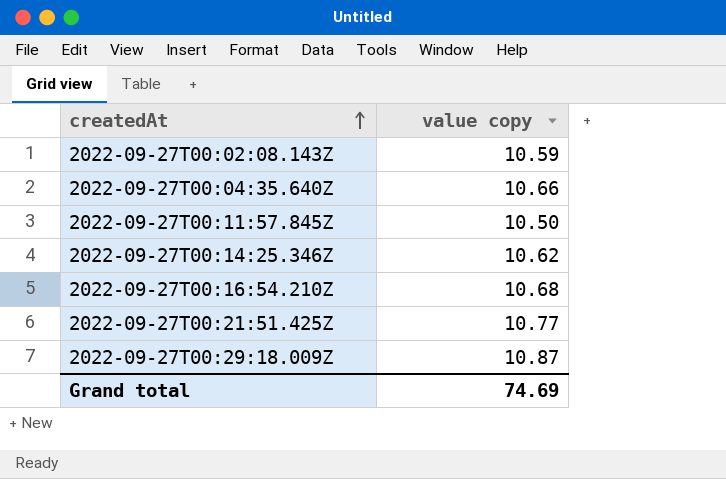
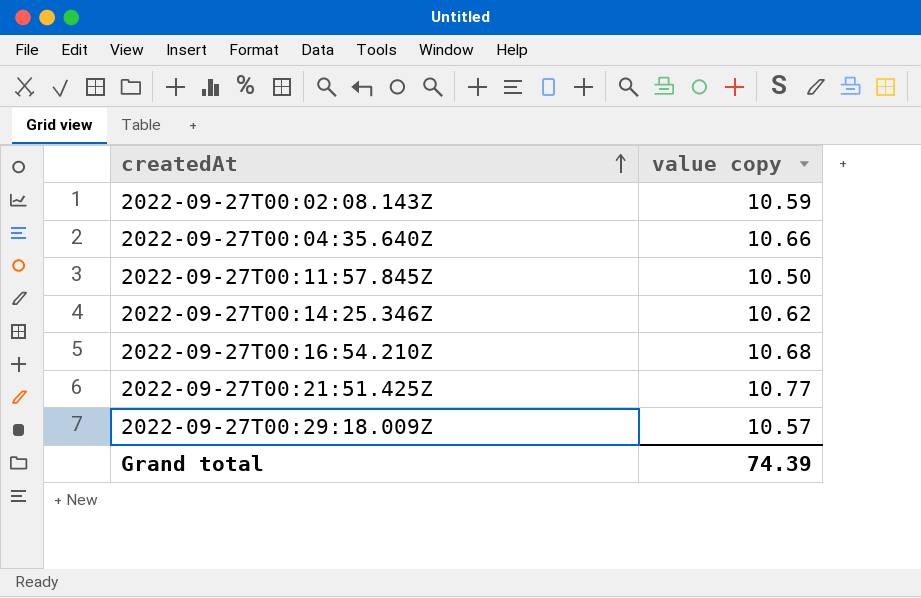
2022-09-27T00:29:18.009Z | value copy: 10.87 -> 10.57
Grand total | value copy: 74.69 -> 74.39

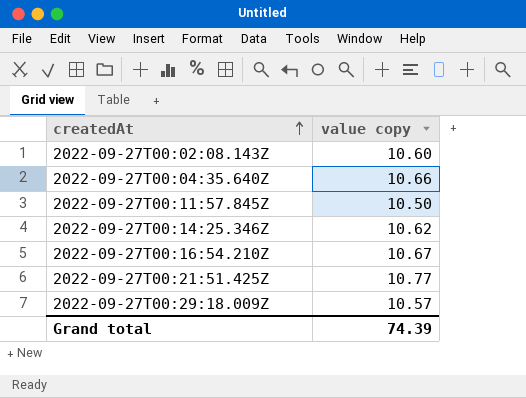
2022-09-27T00:02:08.143Z | value copy: 10.59 -> 10.60
2022-09-27T00:16:54.210Z | value copy: 10.68 -> 10.67

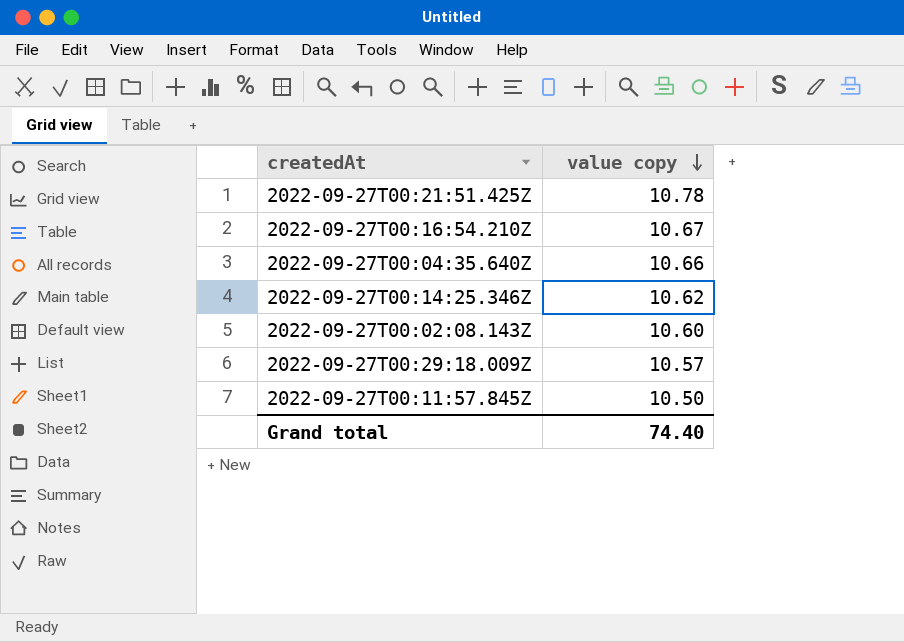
row order: createdAt ascending -> value copy descending
2022-09-27T00:21:51.425Z | value copy: 10.77 -> 10.78
Grand total | value copy: 74.39 -> 74.40

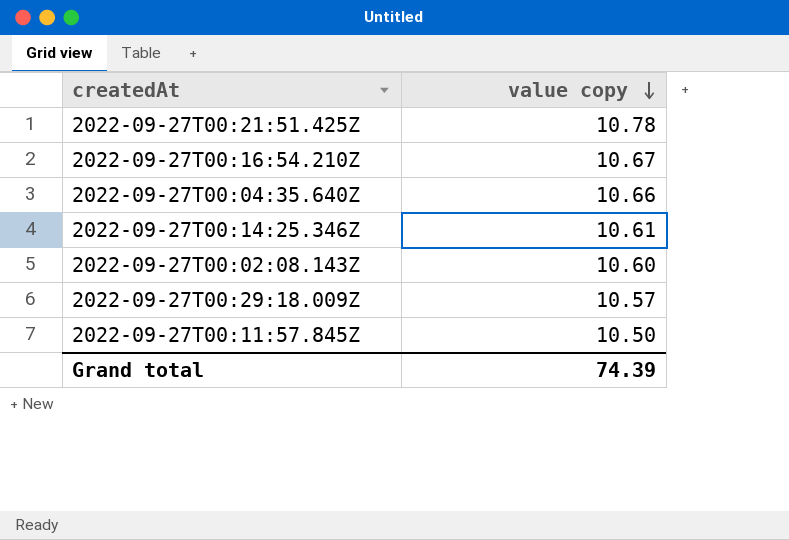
2022-09-27T00:14:25.346Z | value copy: 10.62 -> 10.61
Grand total | value copy: 74.40 -> 74.39

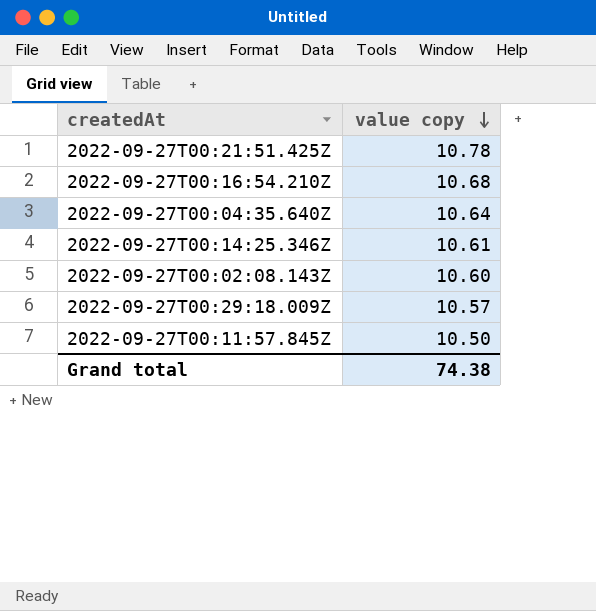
2022-09-27T00:16:54.210Z | value copy: 10.67 -> 10.68
2022-09-27T00:04:35.640Z | value copy: 10.66 -> 10.64
Grand total | value copy: 74.39 -> 74.38

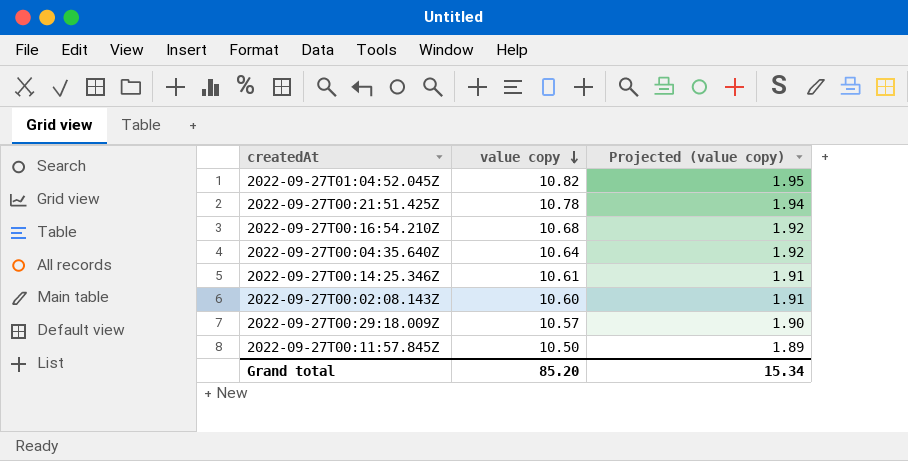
column Projected (value copy) | formula: none -> [value copy] * 0.18
row 2022-09-27T01:04:52.045Z: none -> 10.82 | 1.95
Grand total | value copy: 74.38 -> 85.20

